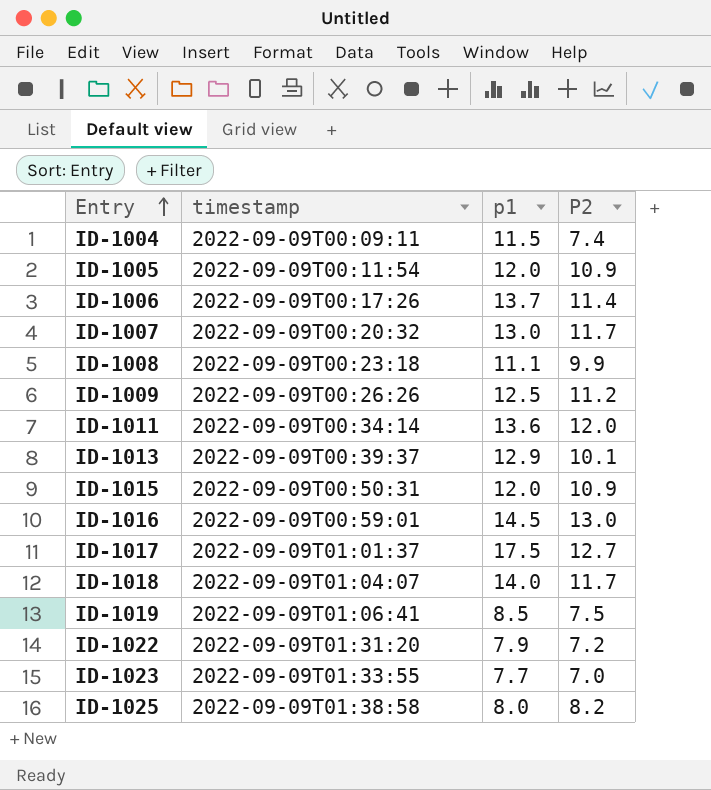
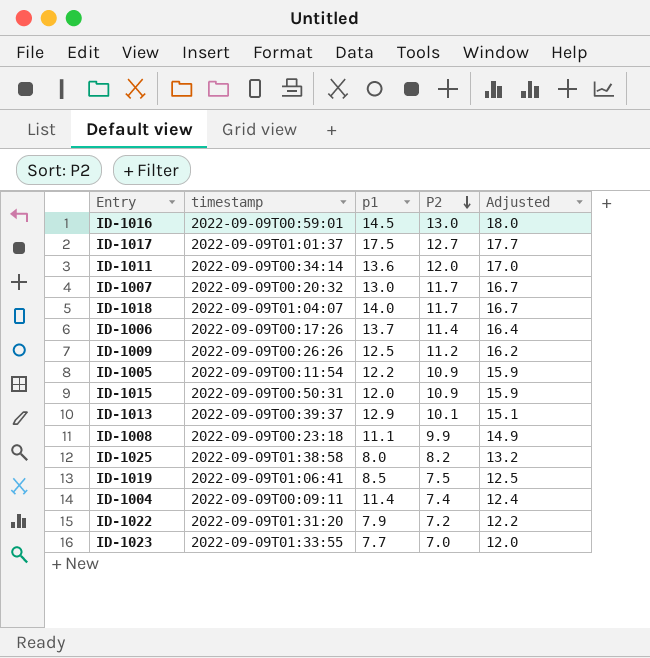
row order: Entry ascending -> P2 descending
column Adjusted | formula: none -> [P2] + 5
ID-1005 | p1: 12.0 -> 12.2
ID-1004 | p1: 11.5 -> 11.4

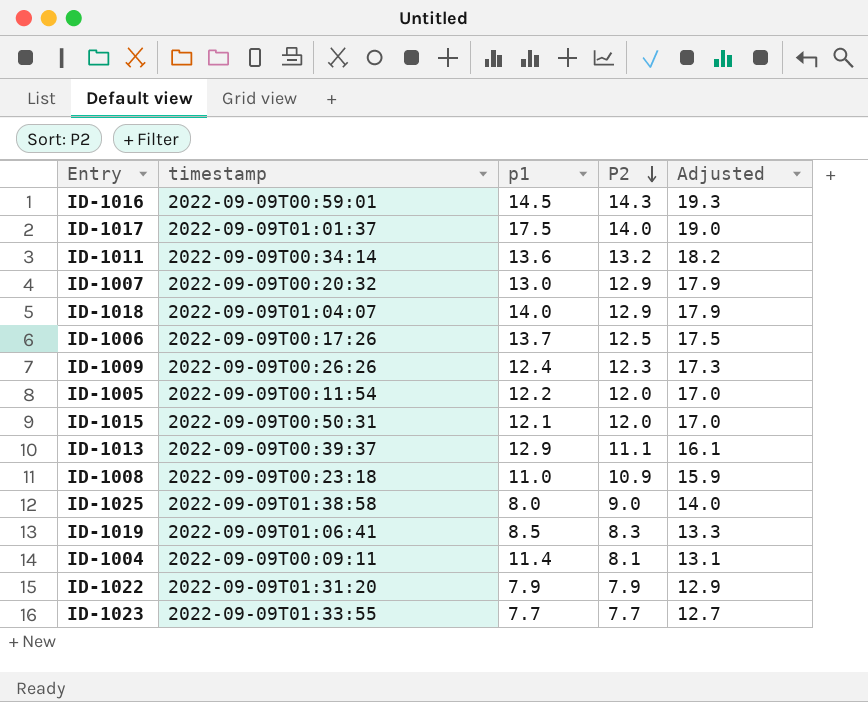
ID-1016 | P2: 13.0 -> 14.3
ID-1016 | Adjusted: 18.0 -> 19.3
ID-1017 | P2: 12.7 -> 14.0
ID-1017 | Adjusted: 17.7 -> 19.0
ID-1011 | P2: 12.0 -> 13.2
ID-1011 | Adjusted: 17.0 -> 18.2
ID-1007 | P2: 11.7 -> 12.9
ID-1007 | Adjusted: 16.7 -> 17.9
ID-1018 | P2: 11.7 -> 12.9
ID-1018 | Adjusted: 16.7 -> 17.9
ID-1006 | P2: 11.4 -> 12.5
ID-1006 | Adjusted: 16.4 -> 17.5
ID-1009 | p1: 12.5 -> 12.4
ID-1009 | P2: 11.2 -> 12.3
ID-1009 | Adjusted: 16.2 -> 17.3
ID-1005 | P2: 10.9 -> 12.0
ID-1005 | Adjusted: 15.9 -> 17.0
ID-1015 | p1: 12.0 -> 12.1
ID-1015 | P2: 10.9 -> 12.0
ID-1015 | Adjusted: 15.9 -> 17.0
ID-1013 | P2: 10.1 -> 11.1
ID-1013 | Adjusted: 15.1 -> 16.1
ID-1008 | p1: 11.1 -> 11.0
ID-1008 | P2: 9.9 -> 10.9
ID-1008 | Adjusted: 14.9 -> 15.9
ID-1025 | P2: 8.2 -> 9.0
ID-1025 | Adjusted: 13.2 -> 14.0
ID-1019 | P2: 7.5 -> 8.3
ID-1019 | Adjusted: 12.5 -> 13.3
ID-1004 | P2: 7.4 -> 8.1
ID-1004 | Adjusted: 12.4 -> 13.1
ID-1022 | P2: 7.2 -> 7.9
ID-1022 | Adjusted: 12.2 -> 12.9
ID-1023 | P2: 7.0 -> 7.7
ID-1023 | Adjusted: 12.0 -> 12.7

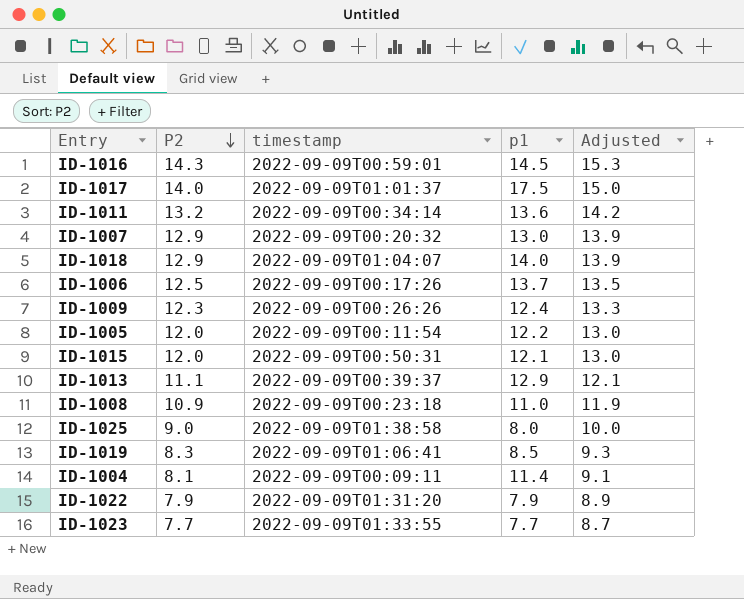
column P2 | position: 4 -> 2
column Adjusted | formula: [P2] + 5 -> [P2] + 1

